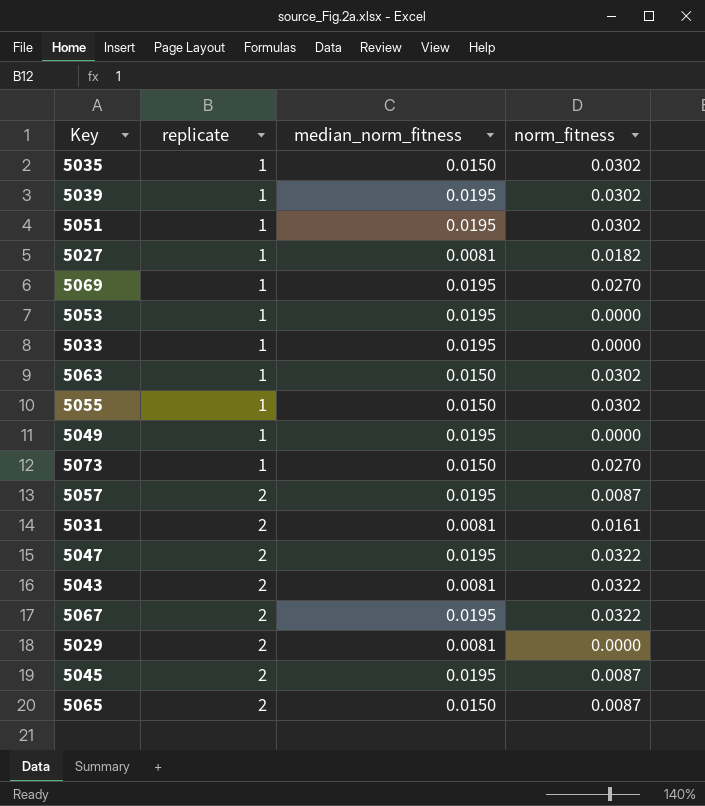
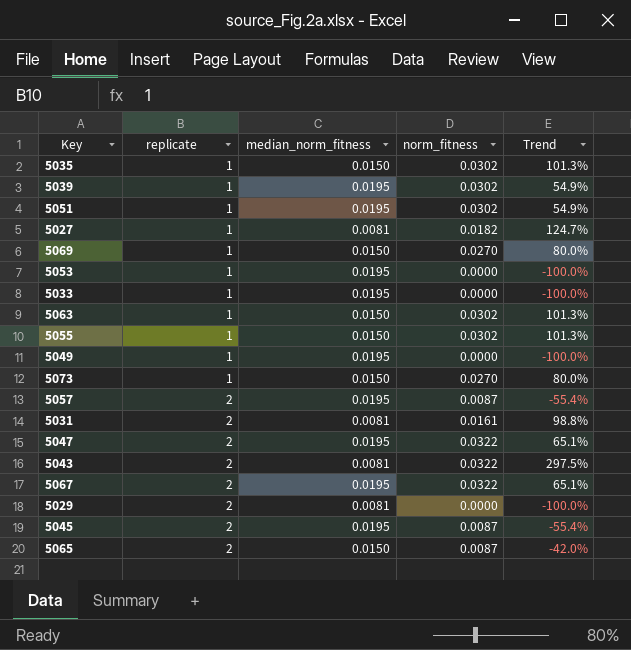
column Trend | formula: none -> ([norm_fitness] - [median_norm_fitness]) / [median_norm_fitness]
5069 | median_norm_fitness: 0.0195 -> 0.0150

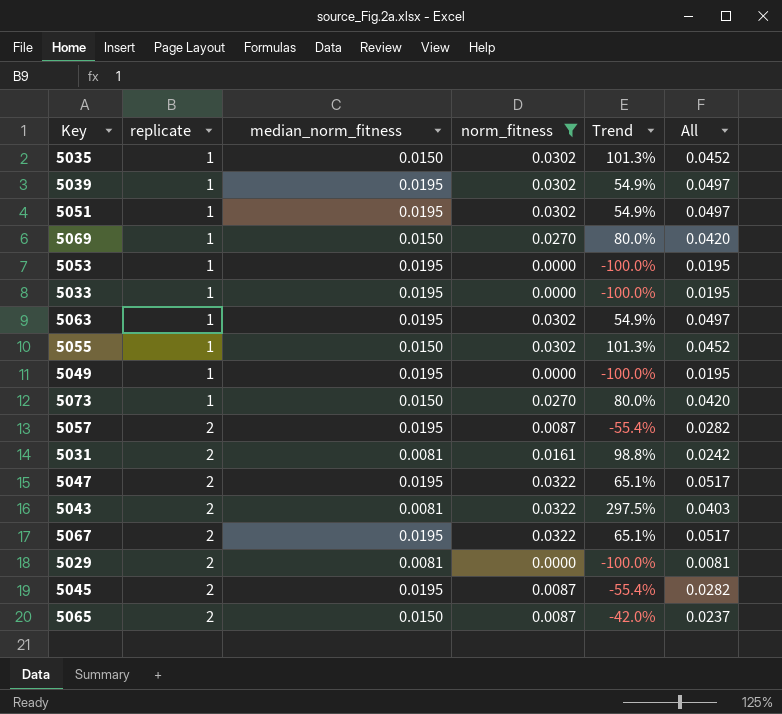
filter: none -> norm_fitness != 0.0182
column All | formula: none -> [median_norm_fitness] + [norm_fitness]
5063 | median_norm_fitness: 0.0150 -> 0.0195
5063 | Trend: 101.3% -> 54.9%

